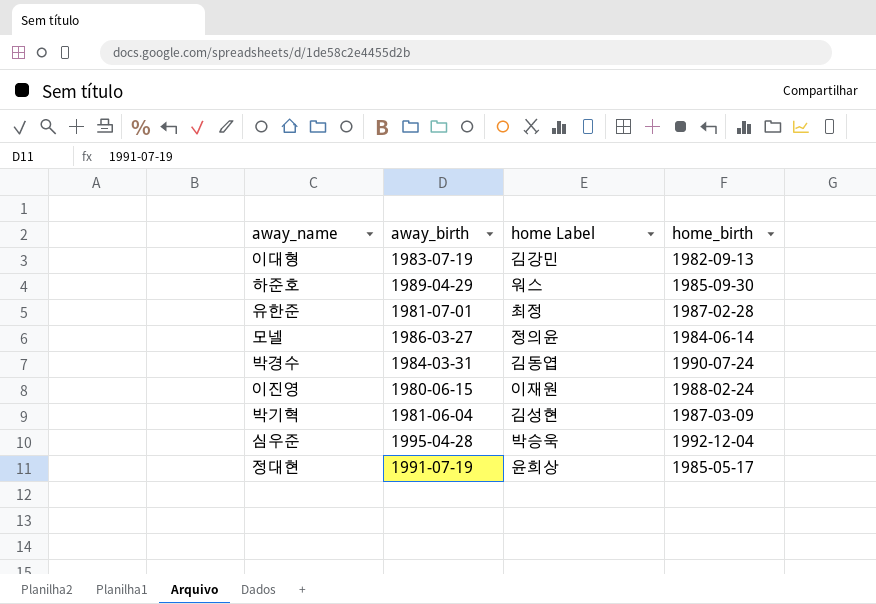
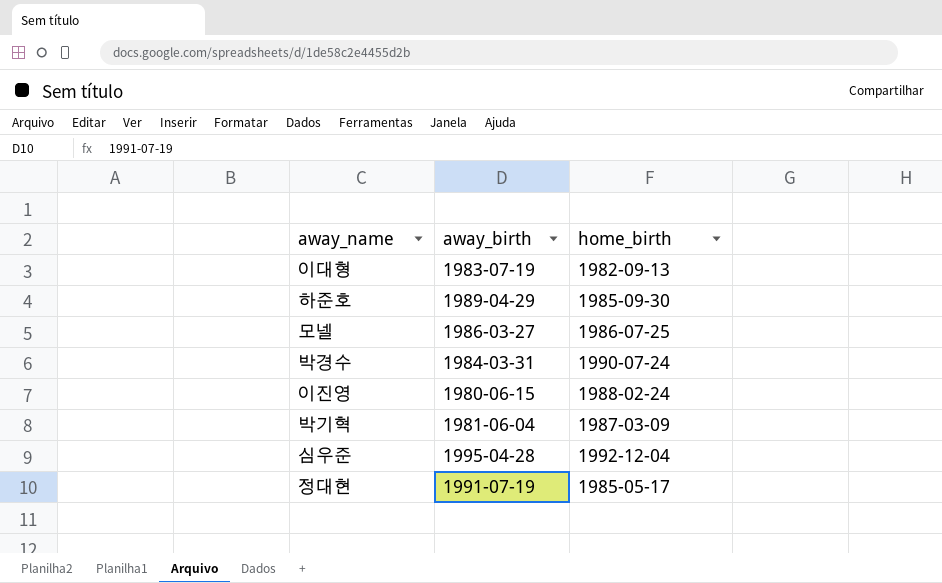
column home Label | position: 3 -> none
row 유한준: 1981-07-01 | 최정 | 1987-02-28 -> none
모넬 | home_birth: 1984-06-14 -> 1986-07-25

